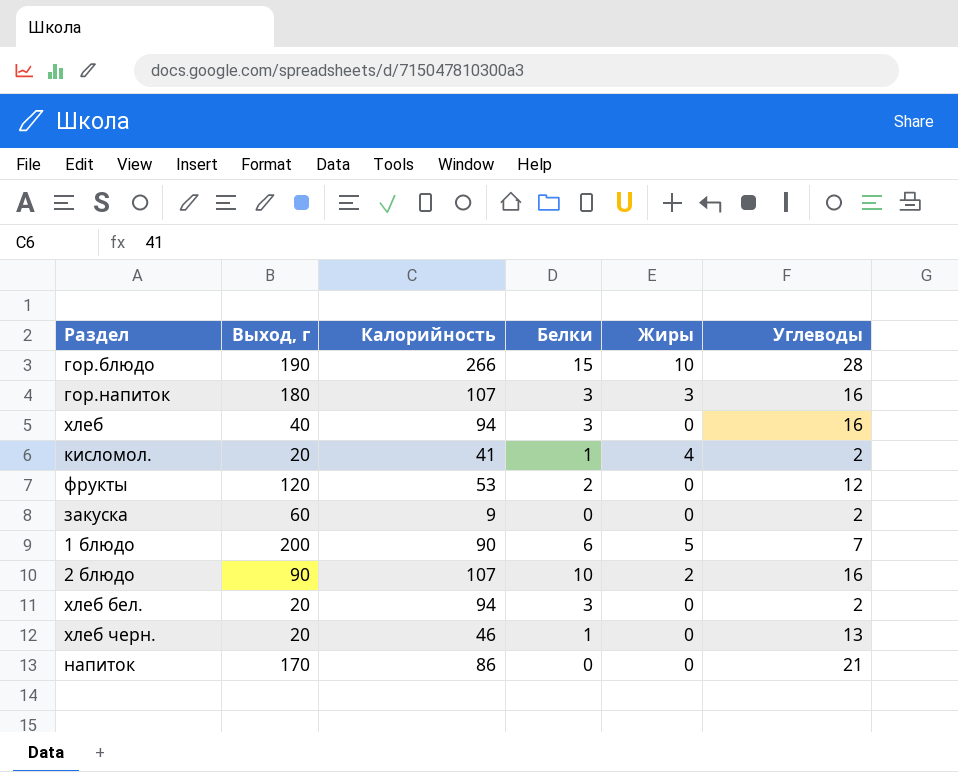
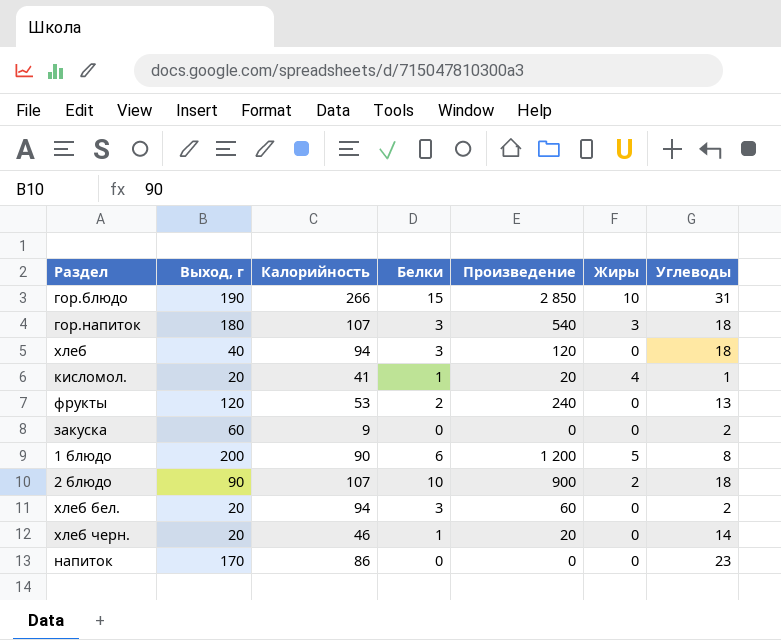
column Произведение | formula: none -> [Выход, г] * [Белки]
гор.блюдо | Углеводы: 28 -> 31
гор.напиток | Углеводы: 16 -> 18
хлеб | Углеводы: 16 -> 18
кисломол. | Углеводы: 2 -> 1
фрукты | Углеводы: 12 -> 13
1 блюдо | Углеводы: 7 -> 8
2 блюдо | Углеводы: 16 -> 18
хлеб черн. | Углеводы: 13 -> 14
напиток | Углеводы: 21 -> 23

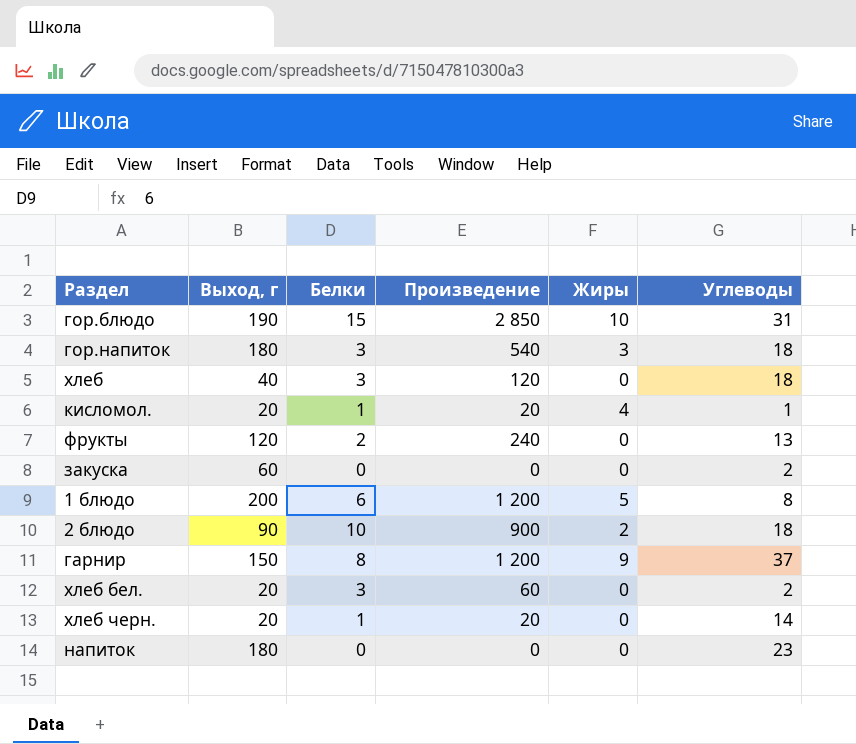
column Калорийность | position: 3 -> none
row гарнир: none -> 150 | 8 | 1 200 | 9 | 37
напиток | Выход, г: 170 -> 180

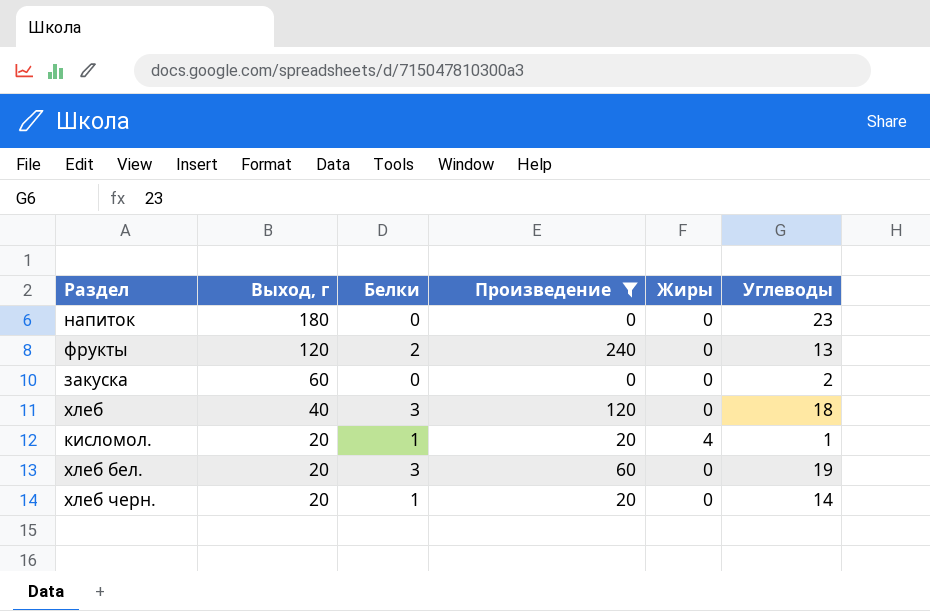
filter: none -> Произведение <= 240
row order: none -> Выход, г descending
хлеб бел. | Углеводы: 2 -> 19

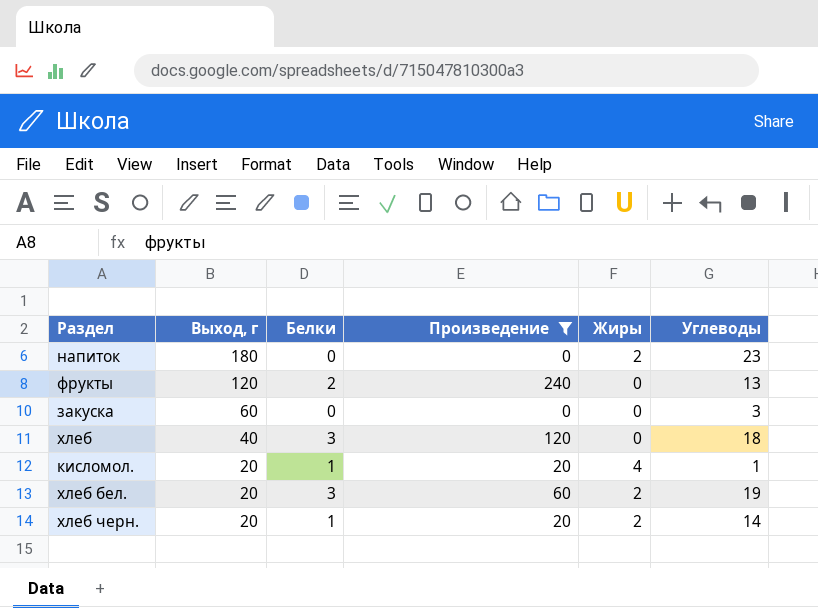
напиток | Жиры: 0 -> 2
закуска | Углеводы: 2 -> 3
хлеб бел. | Жиры: 0 -> 2
хлеб черн. | Жиры: 0 -> 2

